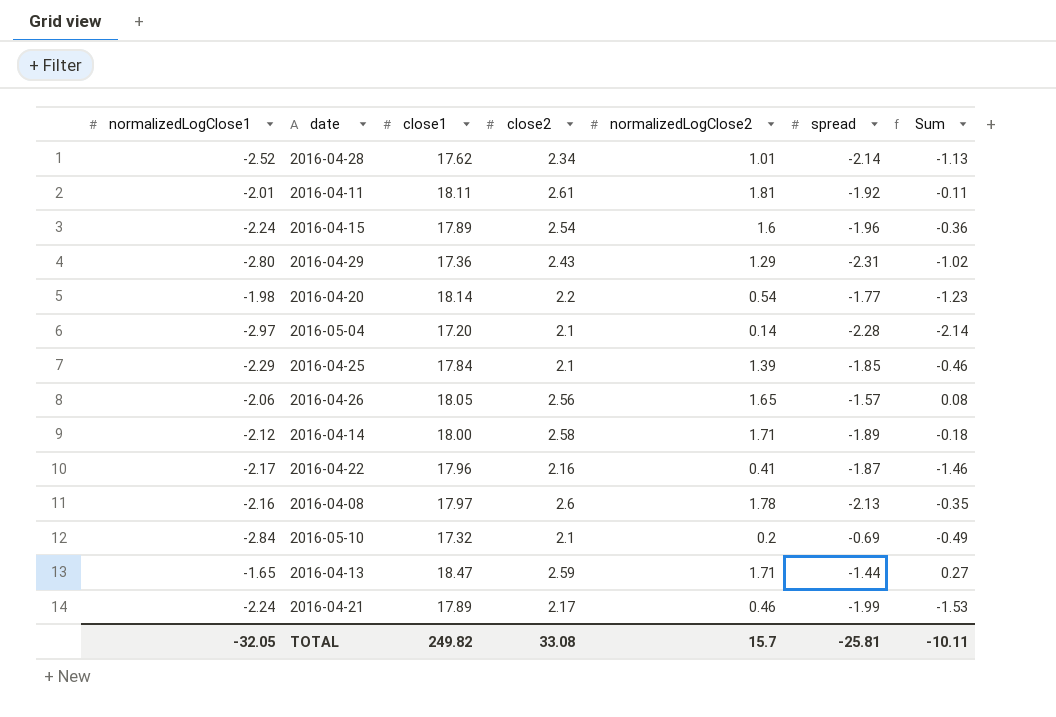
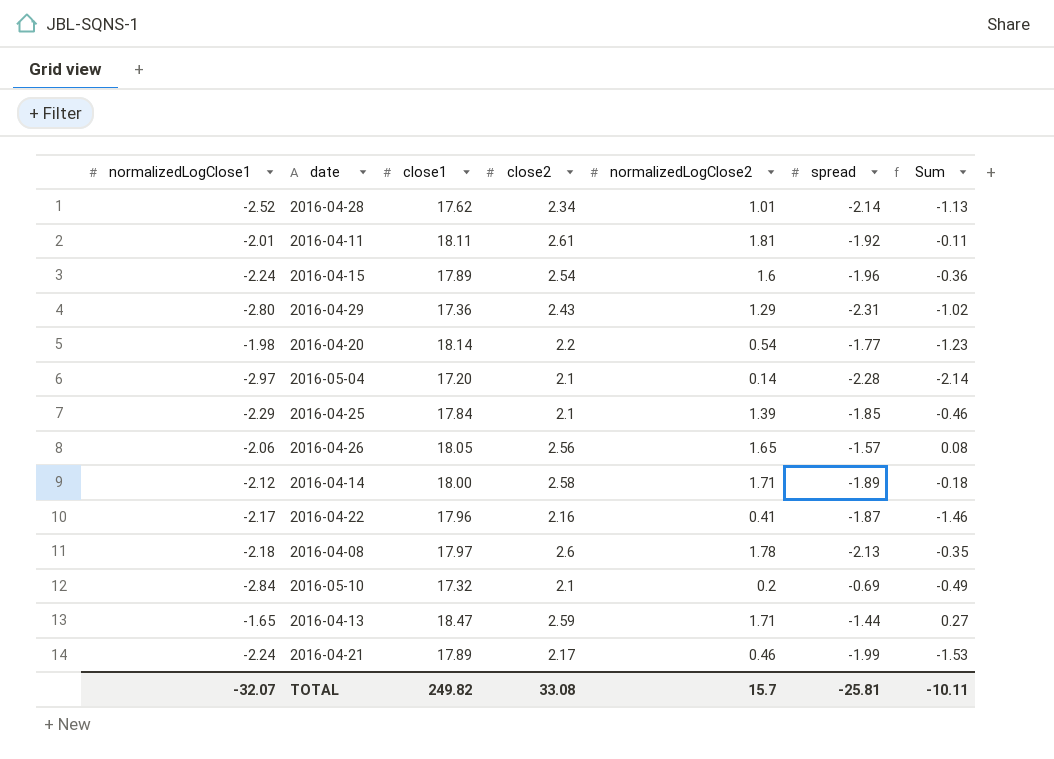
2016-04-08 | normalizedLogClose1: -2.16 -> -2.18
TOTAL | normalizedLogClose1: -32.05 -> -32.07

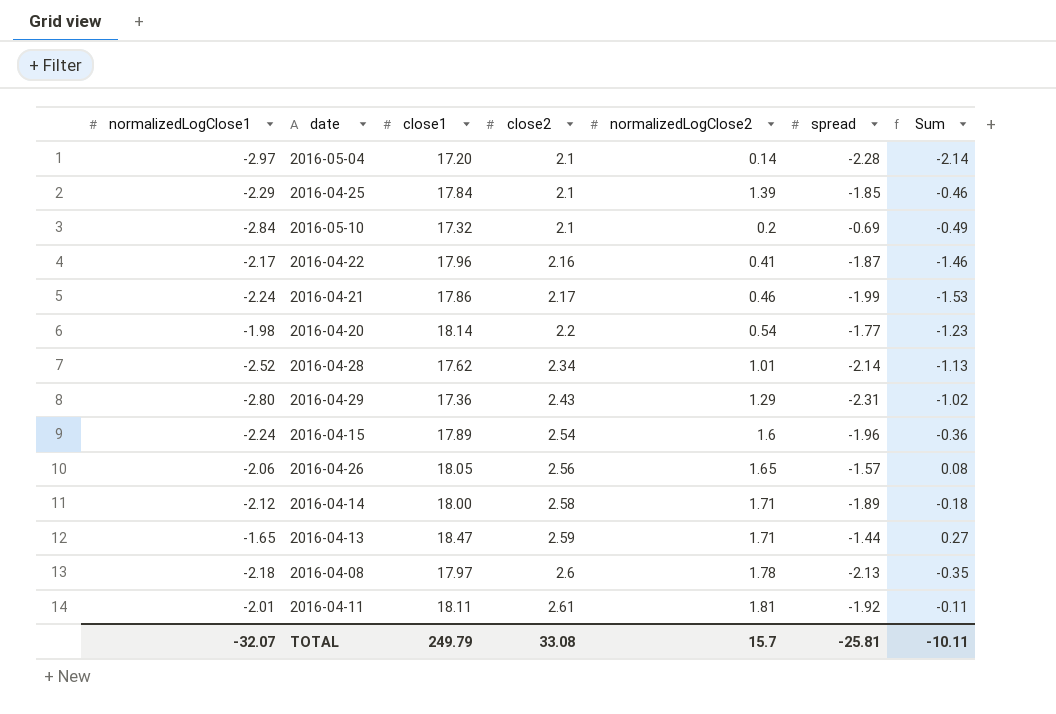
row order: none -> close2 ascending
2016-04-21 | close1: 17.89 -> 17.86
TOTAL | close1: 249.82 -> 249.79

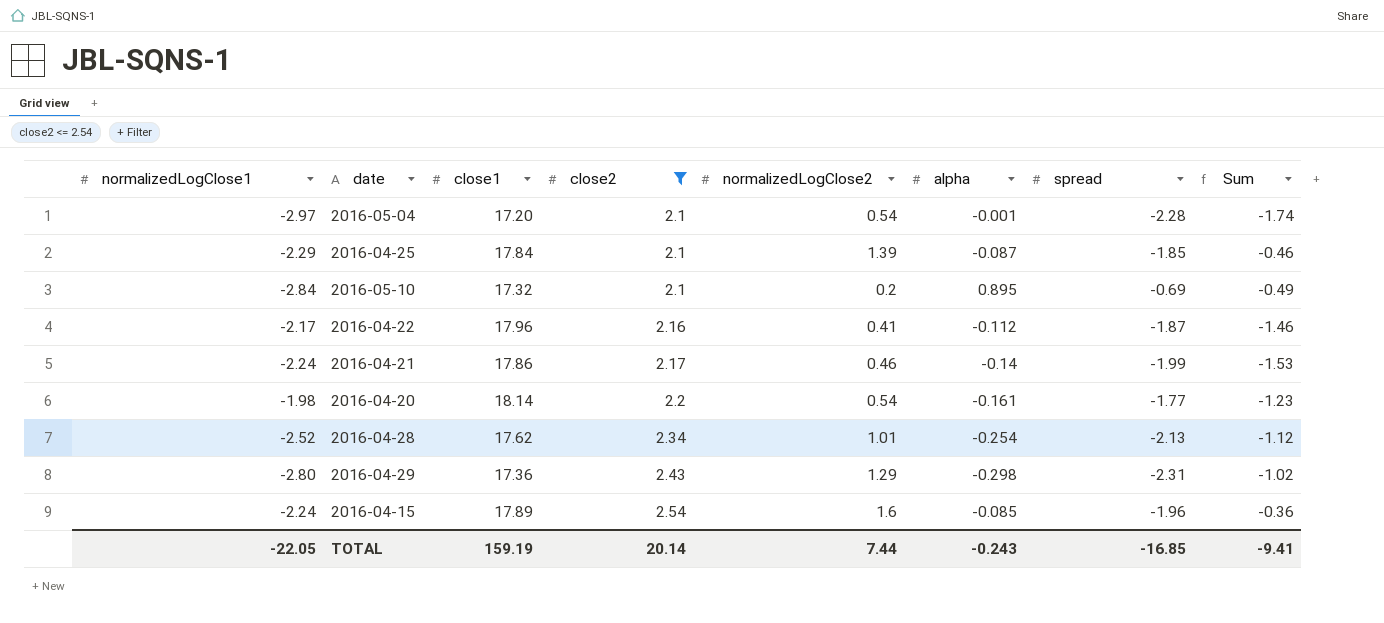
filter: none -> close2 <= 2.54
column alpha | position: none -> 6
2016-05-04 | normalizedLogClose2: 0.14 -> 0.54
2016-05-04 | Sum: -2.14 -> -1.74
2016-04-28 | spread: -2.14 -> -2.13
2016-04-28 | Sum: -1.13 -> -1.12
TOTAL | normalizedLogClose1: -32.07 -> -22.05
TOTAL | close1: 249.79 -> 159.19
TOTAL | close2: 33.08 -> 20.14
TOTAL | normalizedLogClose2: 15.7 -> 7.44
TOTAL | spread: -25.81 -> -16.85
TOTAL | Sum: -10.11 -> -9.41

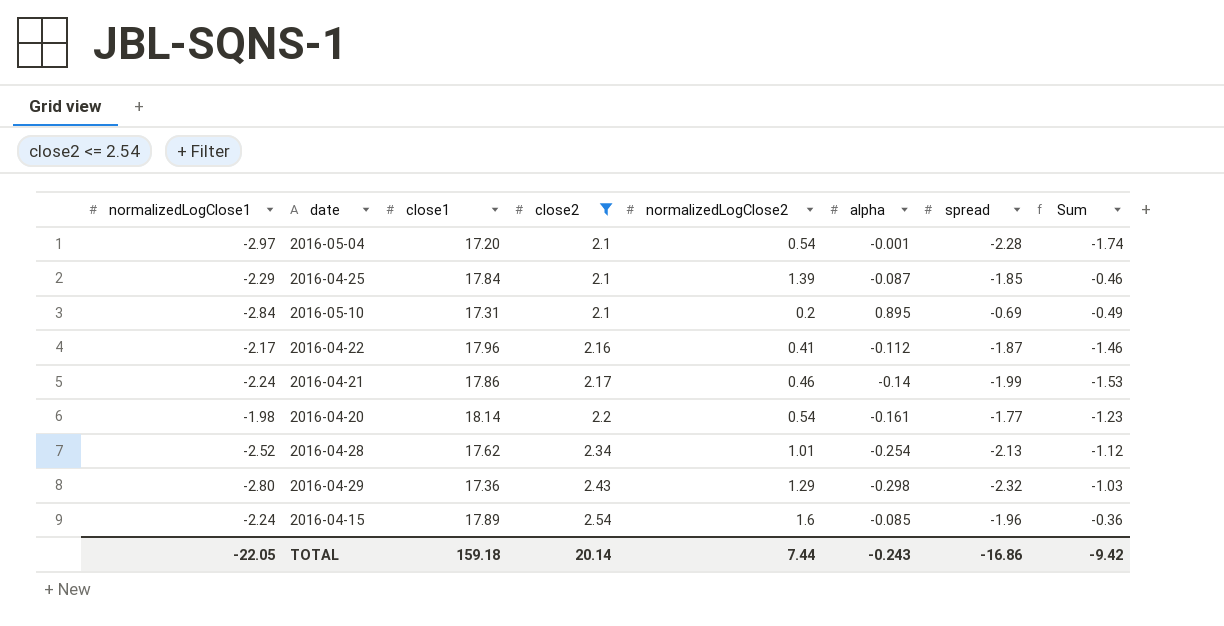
2016-05-10 | close1: 17.32 -> 17.31
2016-04-29 | spread: -2.31 -> -2.32
2016-04-29 | Sum: -1.02 -> -1.03
TOTAL | close1: 159.19 -> 159.18
TOTAL | spread: -16.85 -> -16.86
TOTAL | Sum: -9.41 -> -9.42

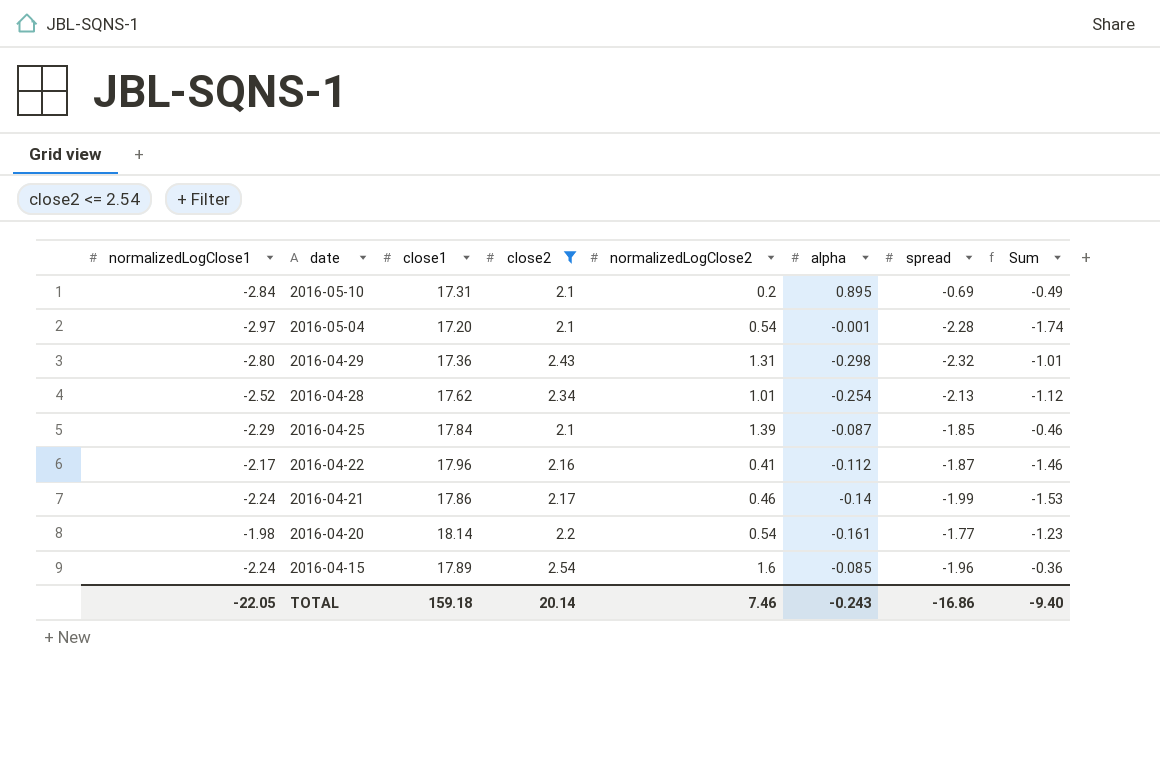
row order: close2 ascending -> date descending
2016-04-29 | normalizedLogClose2: 1.29 -> 1.31
2016-04-29 | Sum: -1.03 -> -1.01
TOTAL | normalizedLogClose2: 7.44 -> 7.46
TOTAL | Sum: -9.42 -> -9.40

